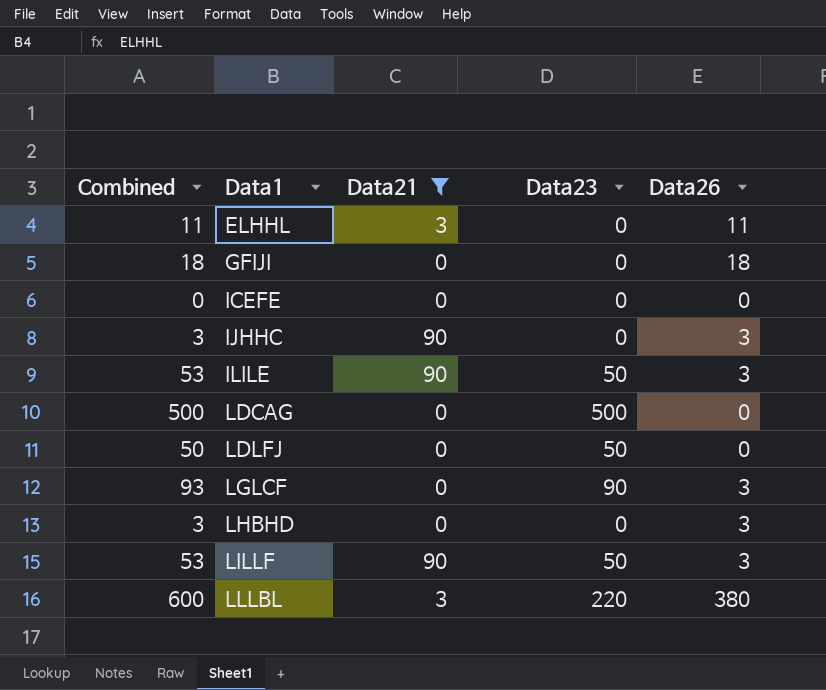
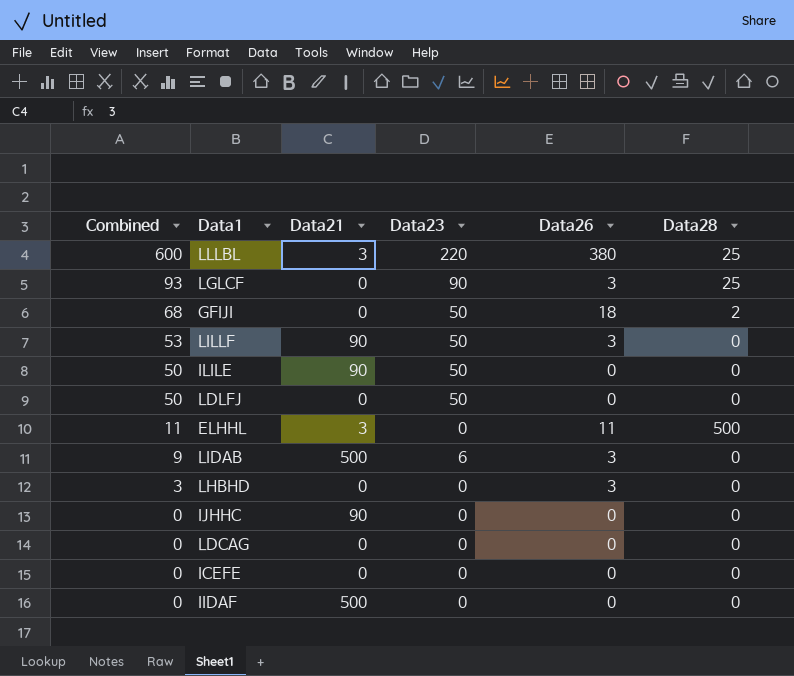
filter: Data21 != 500 -> none
row order: Data1 ascending -> Combined descending
column Data28 | position: none -> 6
GFIJI | Combined: 18 -> 68
GFIJI | Data23: 0 -> 50
ILILE | Combined: 53 -> 50
ILILE | Data26: 3 -> 0
IJHHC | Combined: 3 -> 0
IJHHC | Data26: 3 -> 0
LDCAG | Combined: 500 -> 0
LDCAG | Data23: 500 -> 0

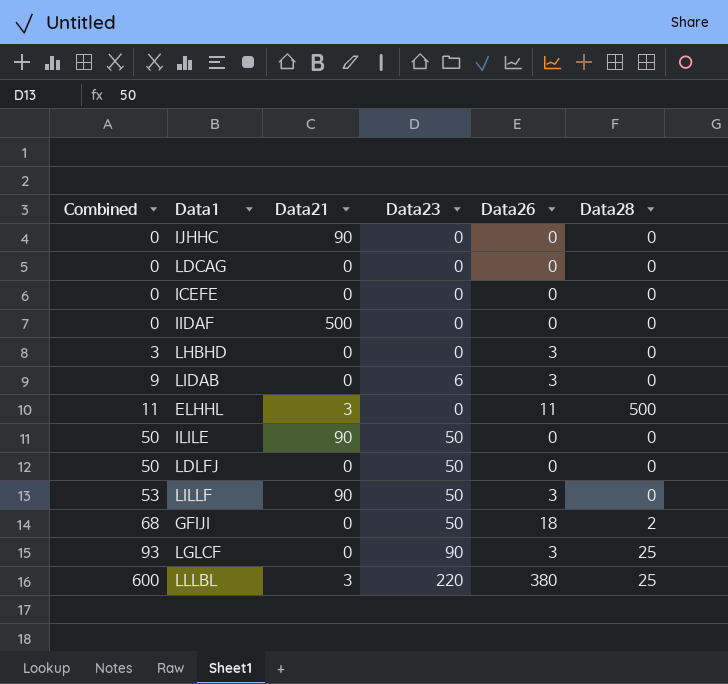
row order: Combined descending -> Combined ascending
LIDAB | Data21: 500 -> 0

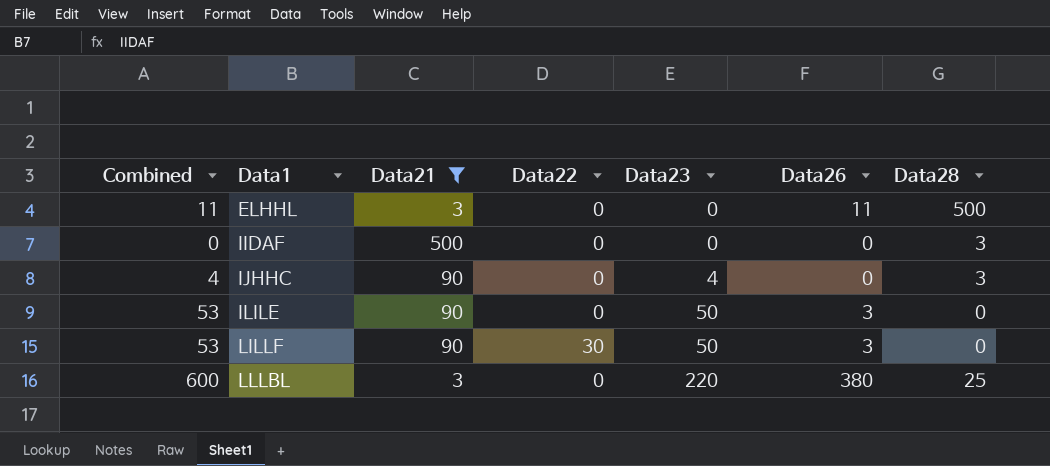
filter: none -> Data21 != 0
row order: Combined ascending -> Data1 ascending
column Data22 | position: none -> 4
IIDAF | Data28: 0 -> 3
IJHHC | Combined: 0 -> 4
IJHHC | Data23: 0 -> 4
IJHHC | Data28: 0 -> 3
ILILE | Combined: 50 -> 53
ILILE | Data26: 0 -> 3

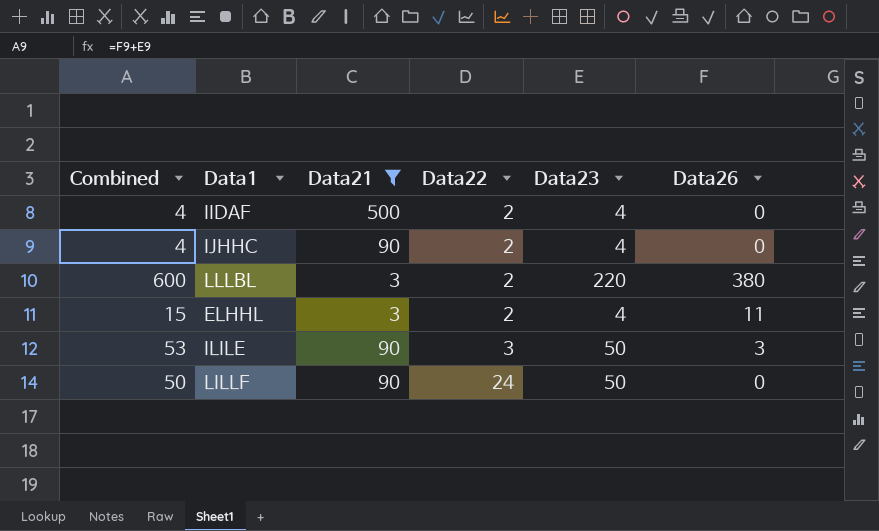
row order: Data1 ascending -> Data22 ascending
column Data28 | position: 7 -> none
IIDAF | Combined: 0 -> 4
IIDAF | Data22: 0 -> 2
IIDAF | Data23: 0 -> 4
IJHHC | Data22: 0 -> 2
LLLBL | Data22: 0 -> 2
ELHHL | Combined: 11 -> 15
ELHHL | Data22: 0 -> 2
ELHHL | Data23: 0 -> 4
ILILE | Data22: 0 -> 3
LILLF | Combined: 53 -> 50
LILLF | Data22: 30 -> 24
LILLF | Data26: 3 -> 0

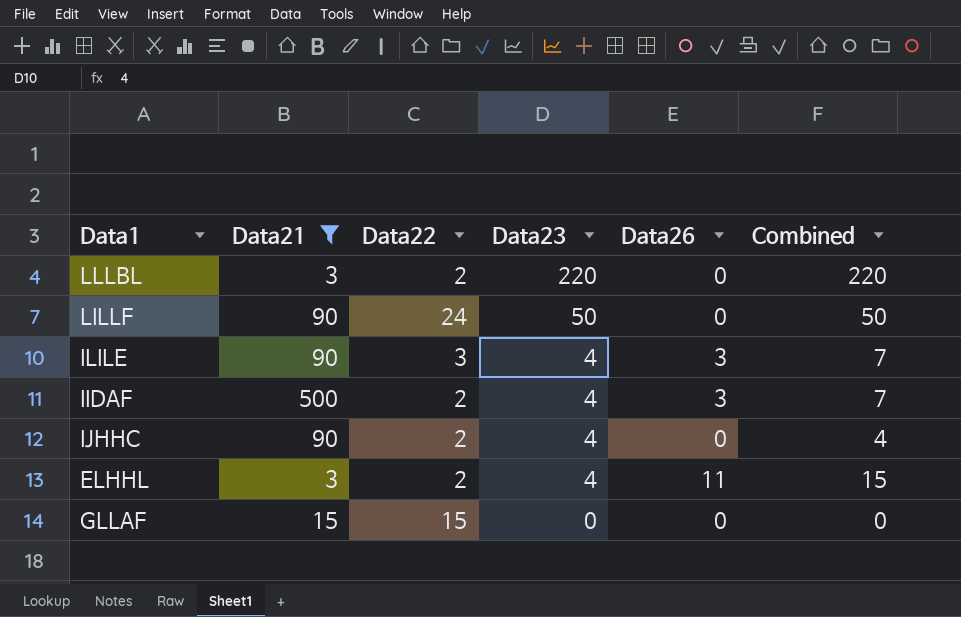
row order: Data22 ascending -> Data23 descending
column Combined | position: 1 -> 6
LLLBL | Data26: 380 -> 0
LLLBL | Combined: 600 -> 220
ILILE | Data23: 50 -> 4
ILILE | Combined: 53 -> 7
IIDAF | Data26: 0 -> 3
IIDAF | Combined: 4 -> 7
row GLLAF: none -> 15 | 15 | 0 | 0 | 0

